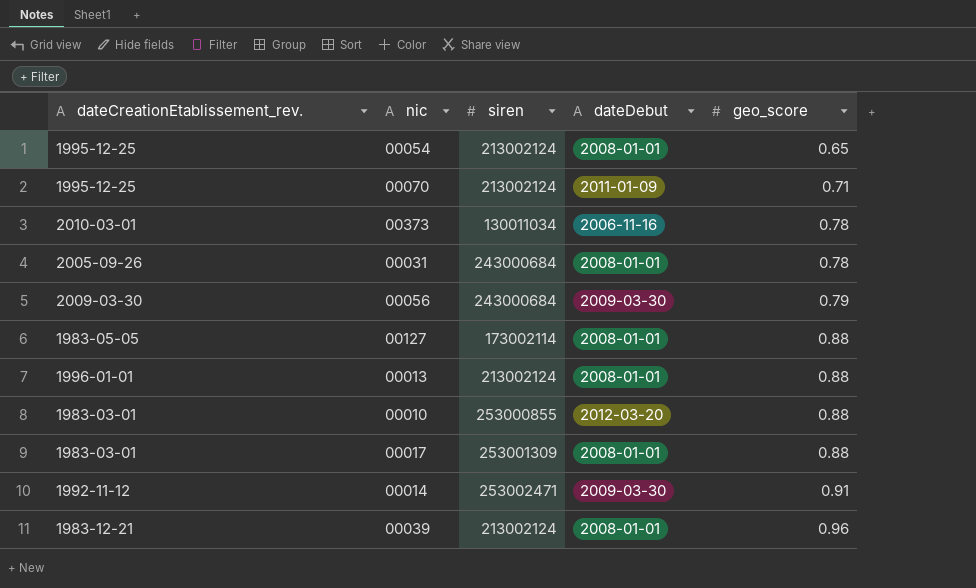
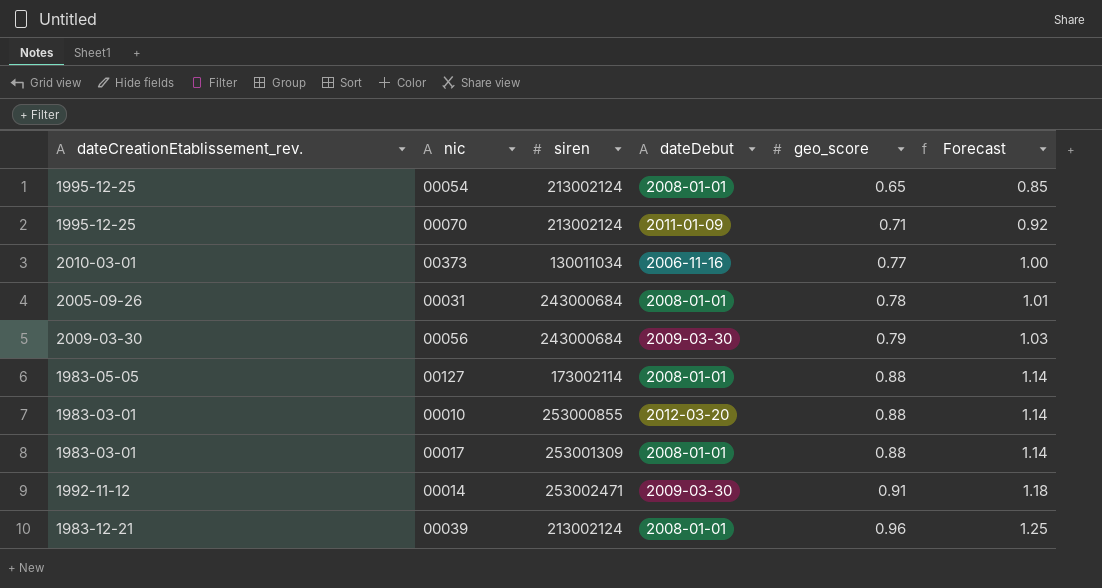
column Forecast | formula: none -> [geo_score] * 1.3
row 00013: 1996-01-01 | 213002124 | 2008-01-01 | 0.88 -> none
00373 | geo_score: 0.78 -> 0.77

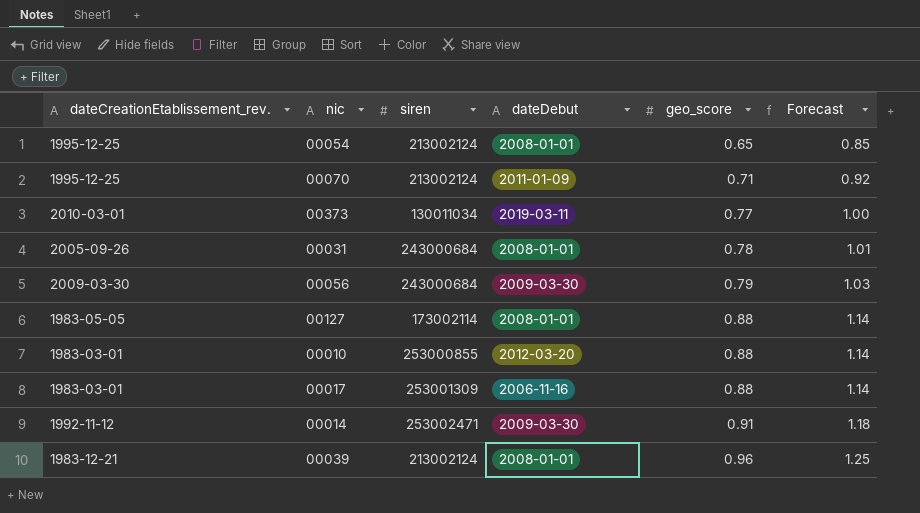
00373 | dateDebut: 2006-11-16 -> 2019-03-11
00017 | dateDebut: 2008-01-01 -> 2006-11-16

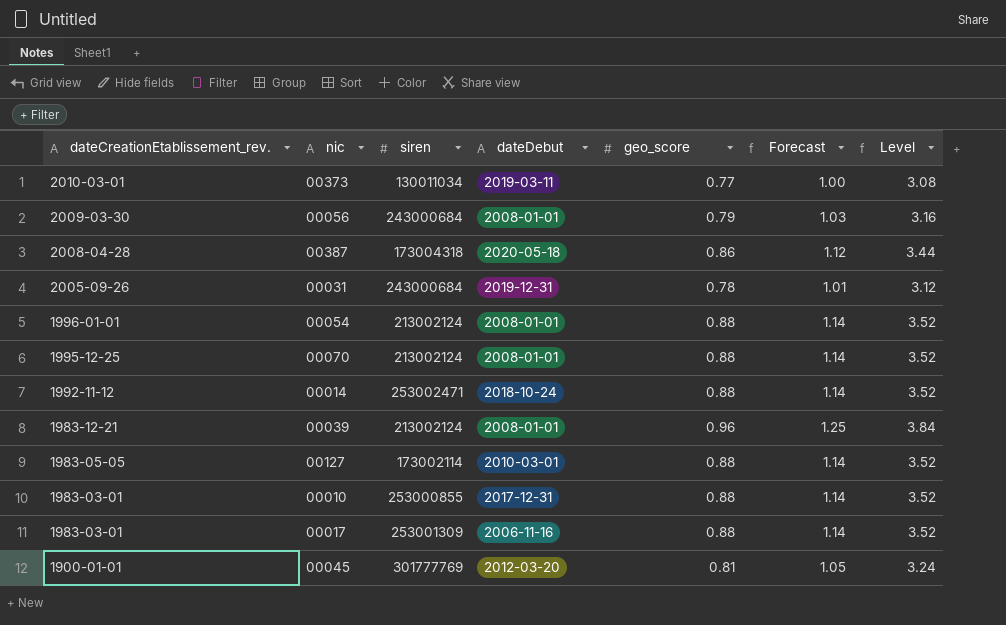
row order: geo_score ascending -> dateCreationEtablissement_rev. descending
column Level | formula: none -> [geo_score] * 4
00056 | dateDebut: 2009-03-30 -> 2008-01-01
row 00387: none -> 2008-04-28 | 173004318 | 2020-05-18 | 0.86 | 1.12 | 3.44
00031 | dateDebut: 2008-01-01 -> 2019-12-31
00054 | dateCreationEtablissement_rev.: 1995-12-25 -> 1996-01-01
00054 | geo_score: 0.65 -> 0.88
00054 | Forecast: 0.85 -> 1.14
00070 | dateDebut: 2011-01-09 -> 2008-01-01
00070 | geo_score: 0.71 -> 0.88
00070 | Forecast: 0.92 -> 1.14
00014 | dateDebut: 2009-03-30 -> 2018-10-24
00014 | geo_score: 0.91 -> 0.88
00014 | Forecast: 1.18 -> 1.14
00127 | dateDebut: 2008-01-01 -> 2010-03-01
00010 | dateDebut: 2012-03-20 -> 2017-12-31
row 00045: none -> 1900-01-01 | 301777769 | 2012-03-20 | 0.81 | 1.05 | 3.24

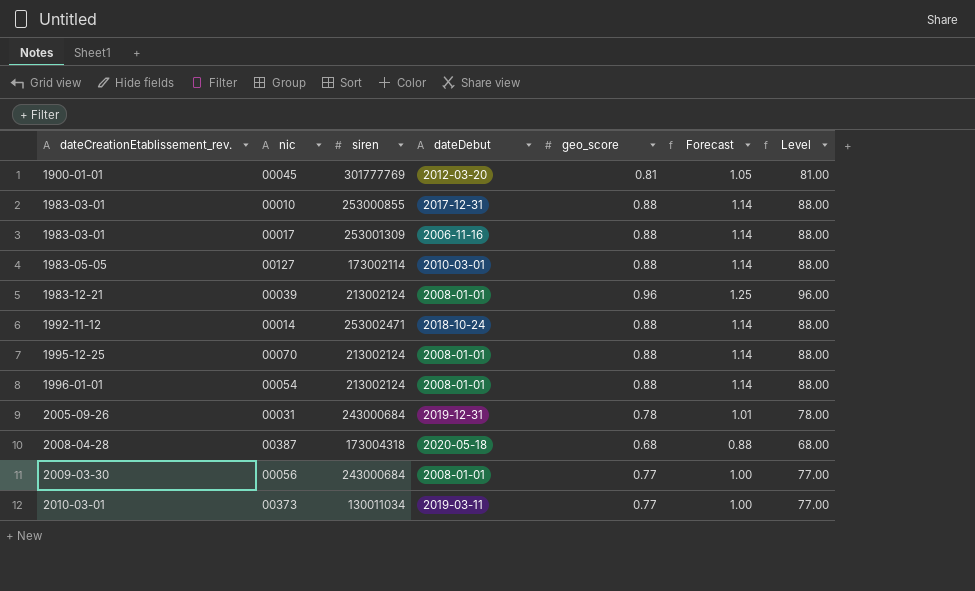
row order: dateCreationEtablissement_rev. descending -> dateCreationEtablissement_rev. ascending
column Level | formula: [geo_score] * 4 -> [geo_score] * 100
00387 | geo_score: 0.86 -> 0.68
00387 | Forecast: 1.12 -> 0.88
00056 | geo_score: 0.79 -> 0.77
00056 | Forecast: 1.03 -> 1.00

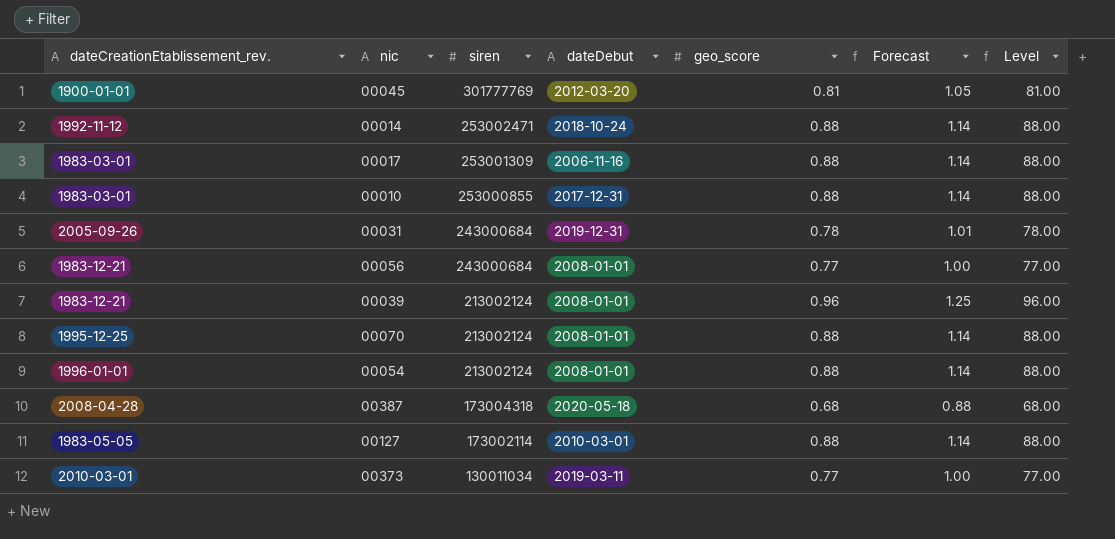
row order: dateCreationEtablissement_rev. ascending -> siren descending
00056 | dateCreationEtablissement_rev.: 2009-03-30 -> 1983-12-21

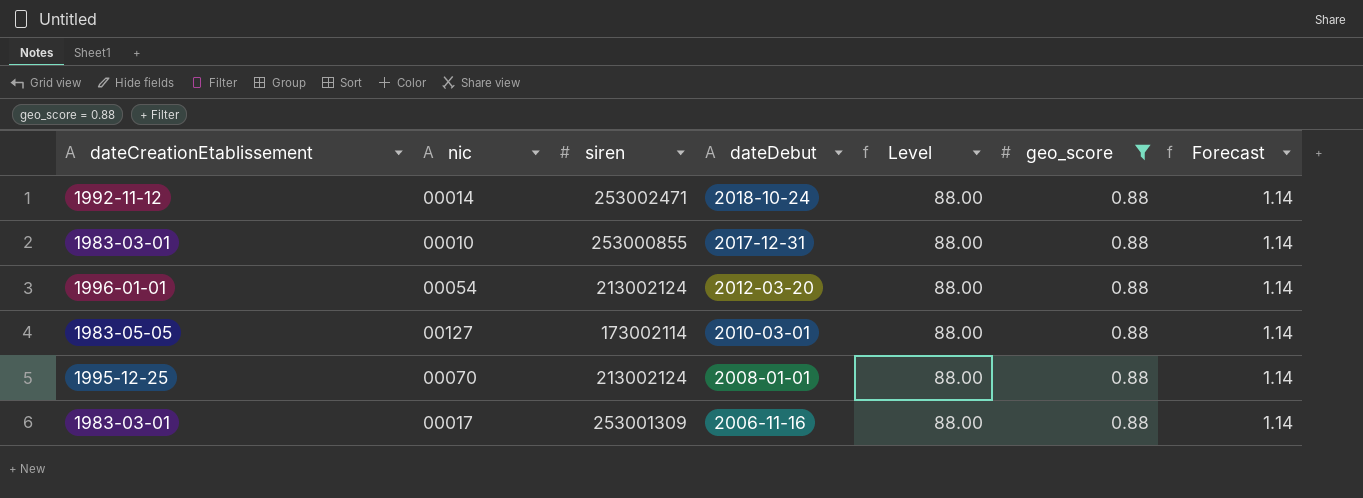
filter: none -> geo_score = 0.88
row order: siren descending -> dateDebut descending
column name: dateCreationEtablissement_rev. -> dateCreationEtablissement
column Level | position: 7 -> 5
00054 | dateDebut: 2008-01-01 -> 2012-03-20

